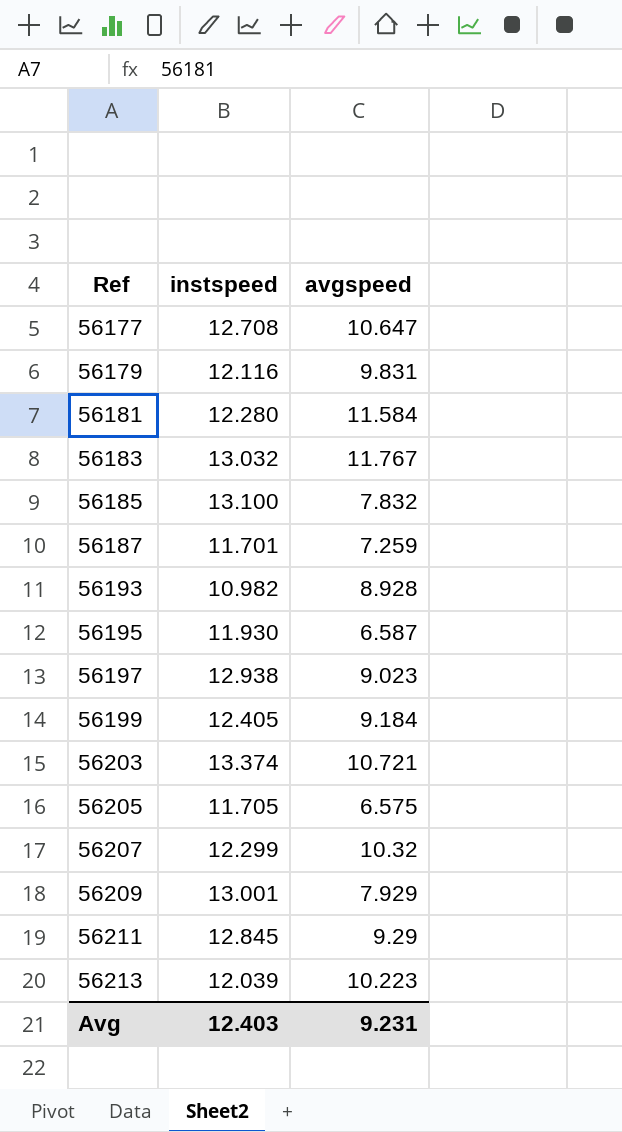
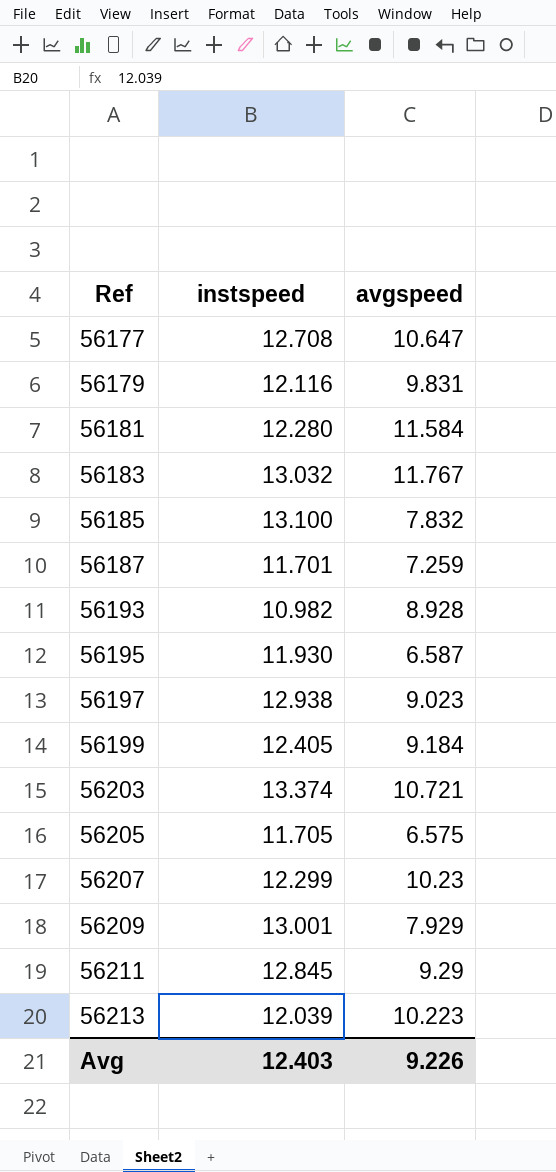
56207 | avgspeed: 10.32 -> 10.23
Avg | avgspeed: 9.231 -> 9.226

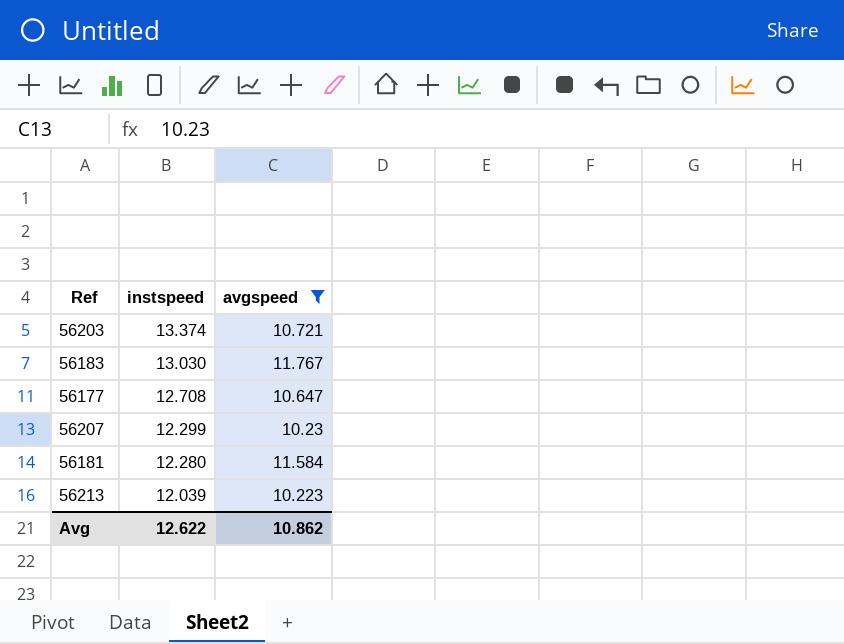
filter: none -> avgspeed >= 10.223
row order: Ref ascending -> instspeed descending
56183 | instspeed: 13.032 -> 13.030
Avg | instspeed: 12.403 -> 12.622
Avg | avgspeed: 9.226 -> 10.862

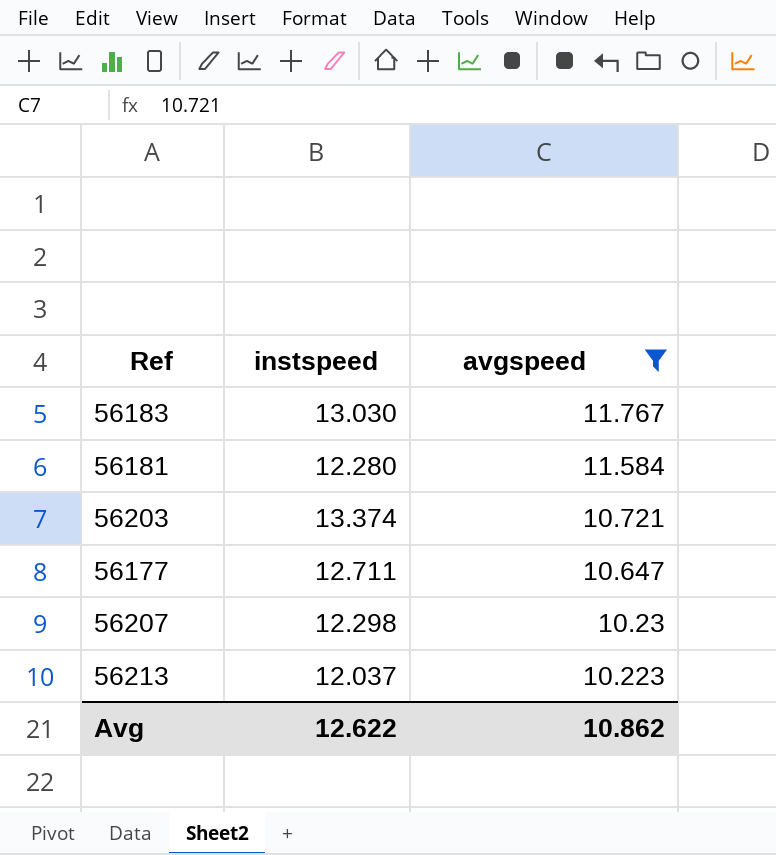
row order: instspeed descending -> avgspeed descending
56177 | instspeed: 12.708 -> 12.711
56207 | instspeed: 12.299 -> 12.298
56213 | instspeed: 12.039 -> 12.037

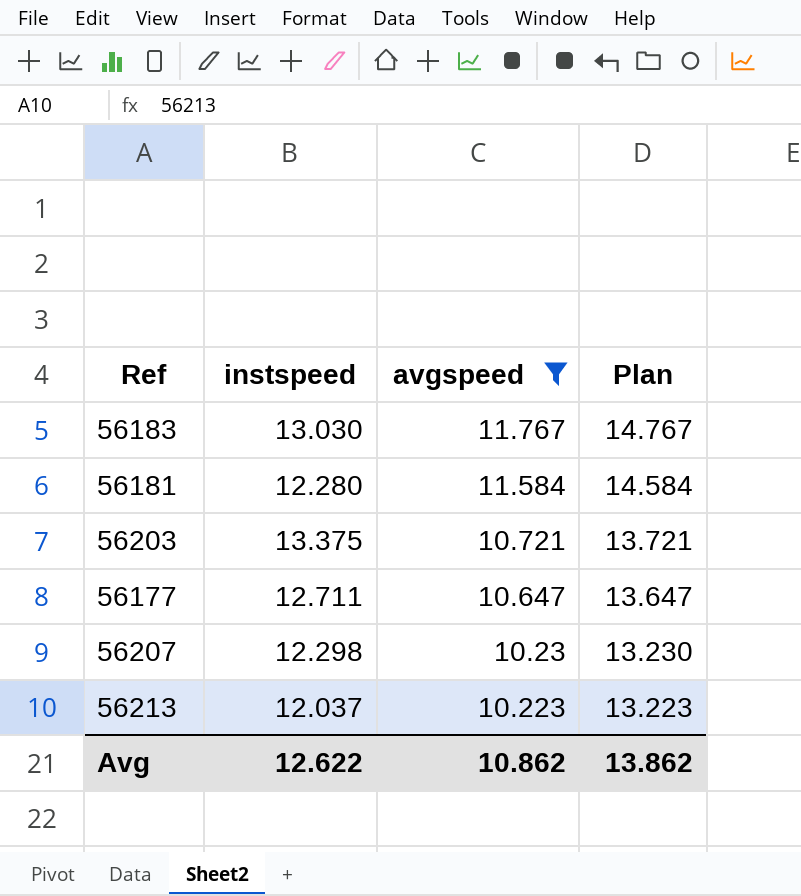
column Plan | formula: none -> [avgspeed] + 3
56203 | instspeed: 13.374 -> 13.375

